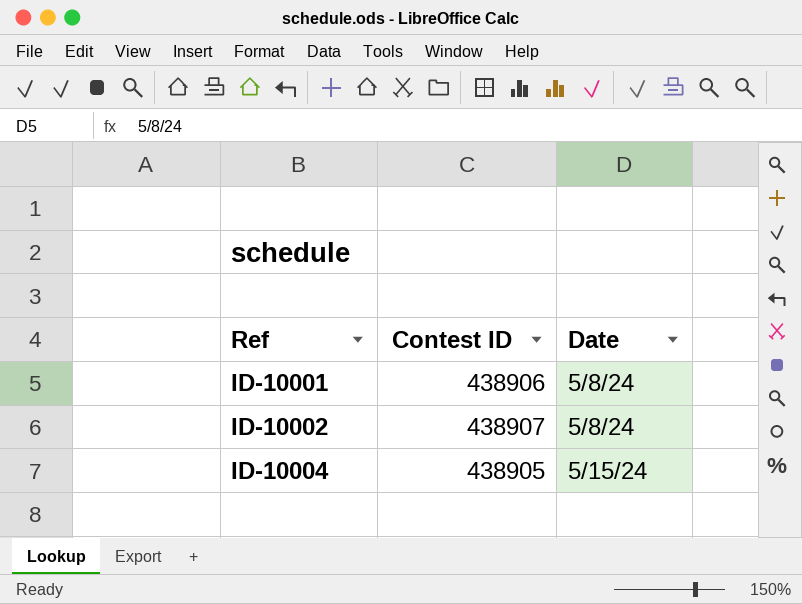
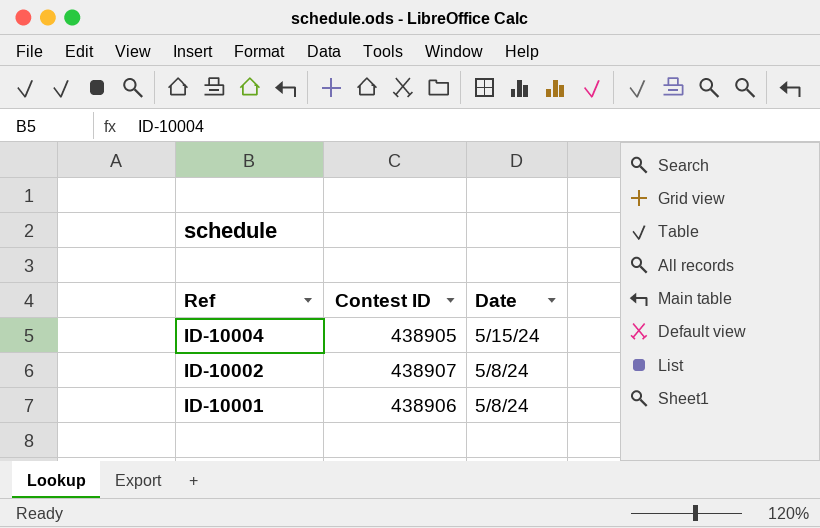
row order: Ref ascending -> Ref descending

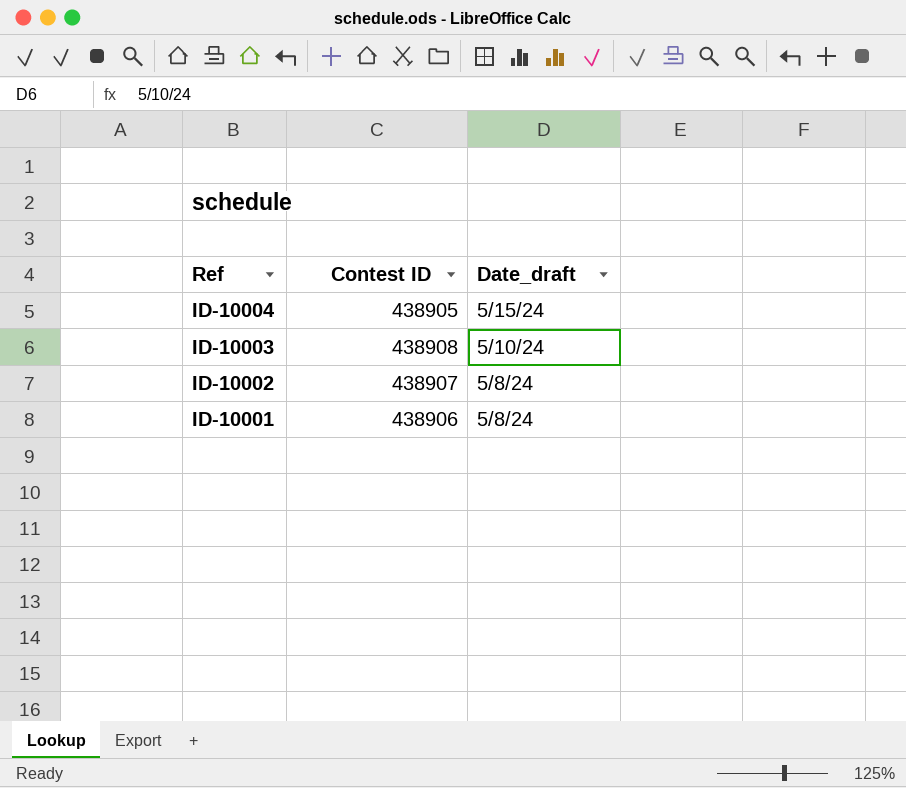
column name: Date -> Date_draft
row ID-10003: none -> 438908 | 5/10/24

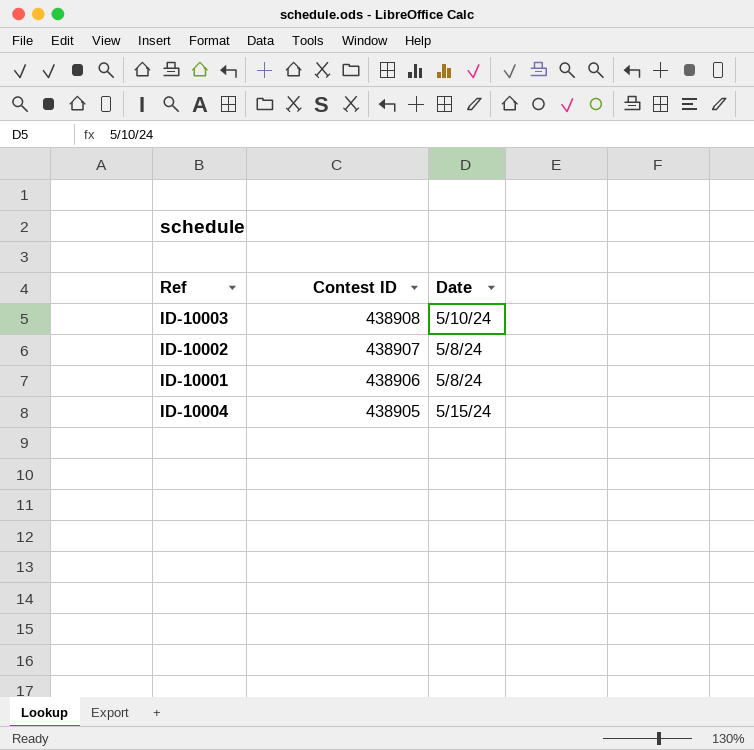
row order: Ref descending -> Contest ID descending
column name: Date_draft -> Date

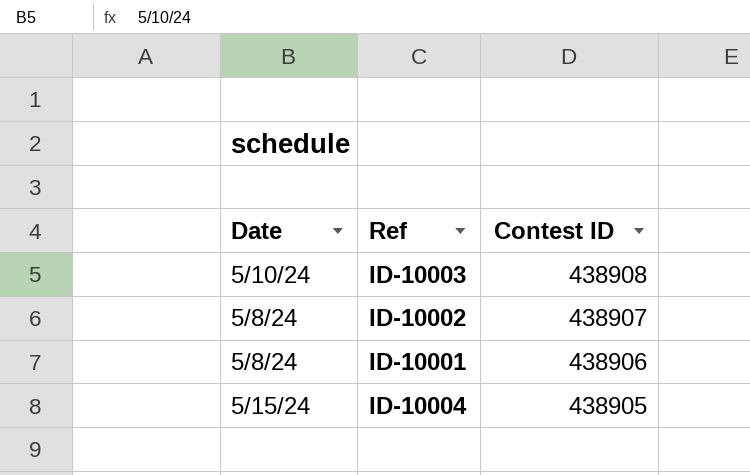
column Date | position: 3 -> 1

